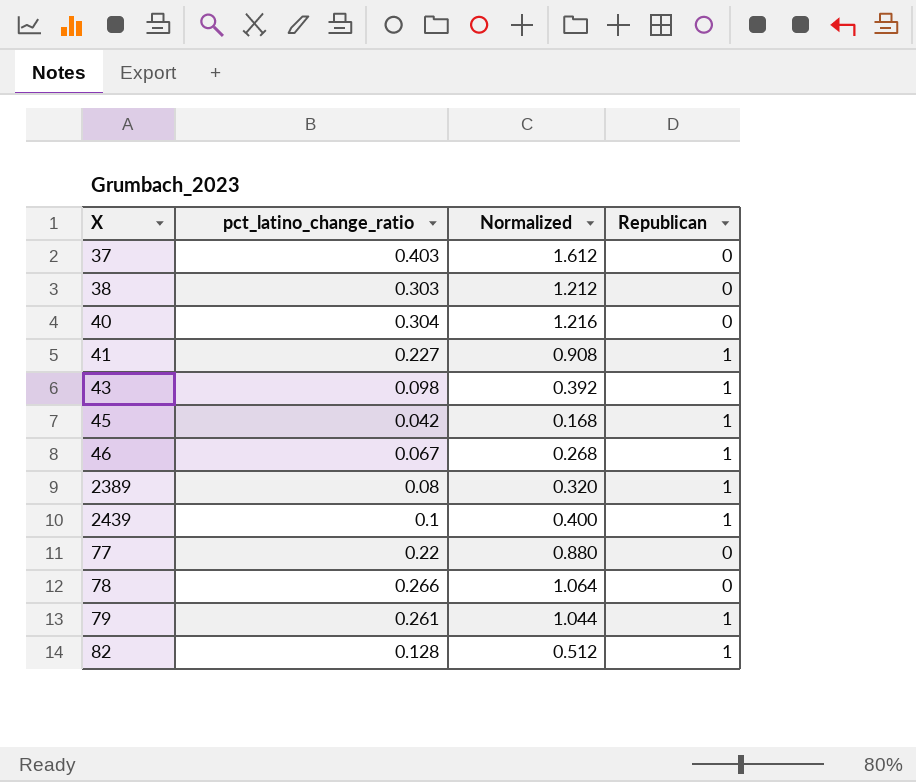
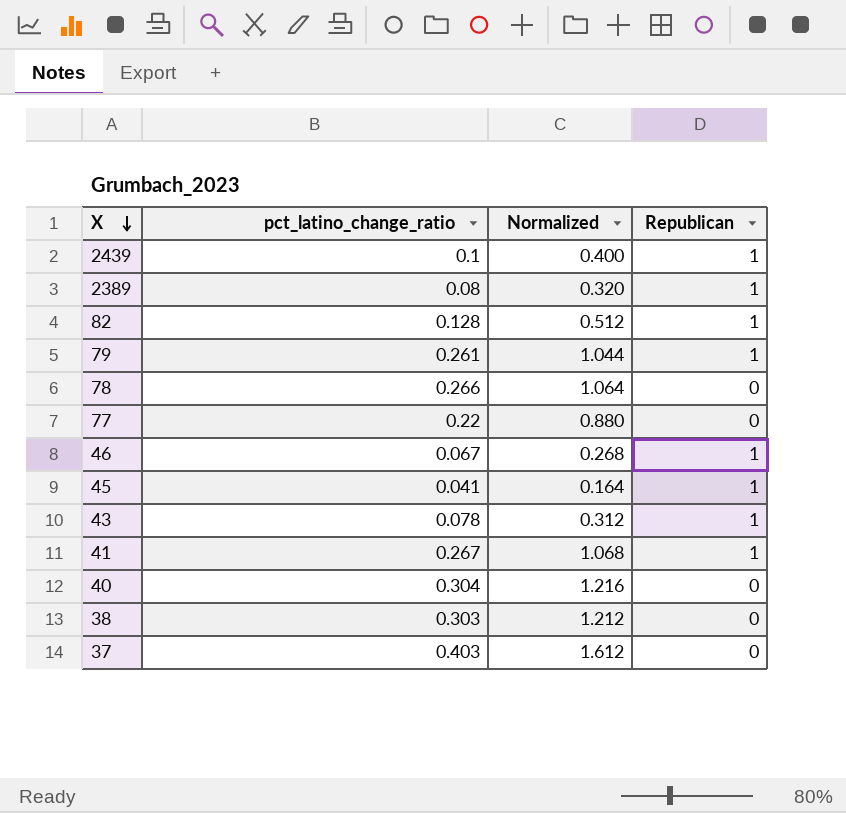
row order: none -> X descending
45 | pct_latino_change_ratio: 0.042 -> 0.041
45 | Normalized: 0.168 -> 0.164
43 | pct_latino_change_ratio: 0.098 -> 0.078
43 | Normalized: 0.392 -> 0.312
41 | pct_latino_change_ratio: 0.227 -> 0.267
41 | Normalized: 0.908 -> 1.068

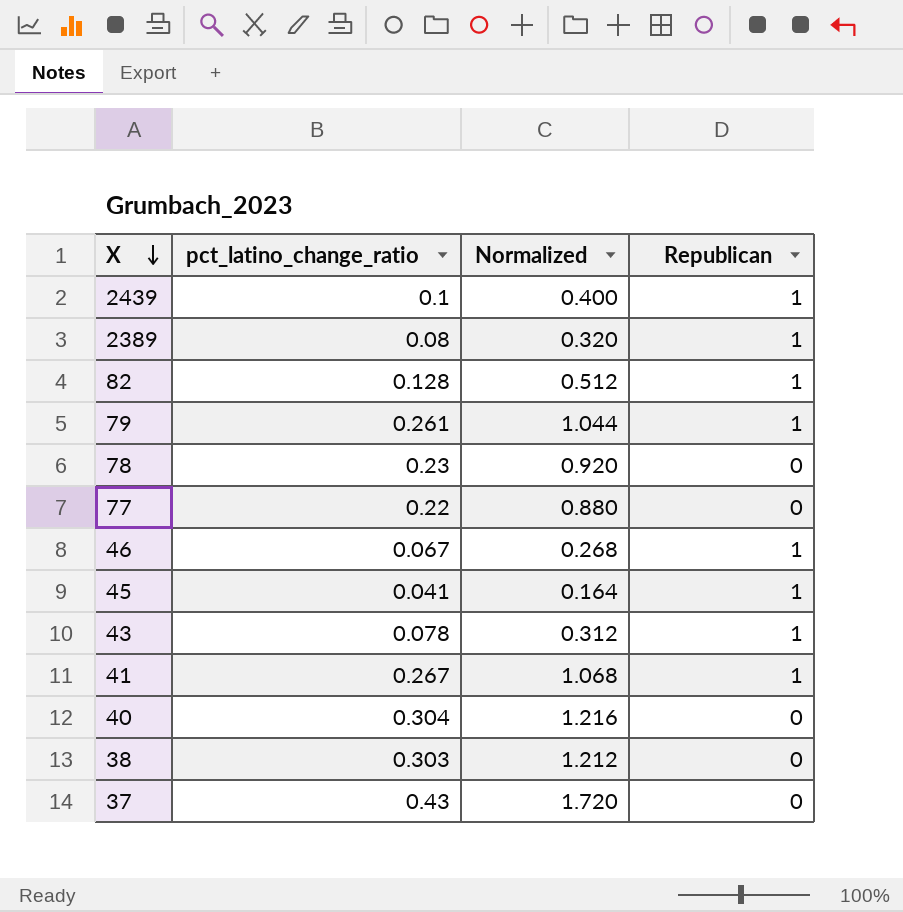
78 | pct_latino_change_ratio: 0.266 -> 0.23
78 | Normalized: 1.064 -> 0.920
37 | pct_latino_change_ratio: 0.403 -> 0.43
37 | Normalized: 1.612 -> 1.720

